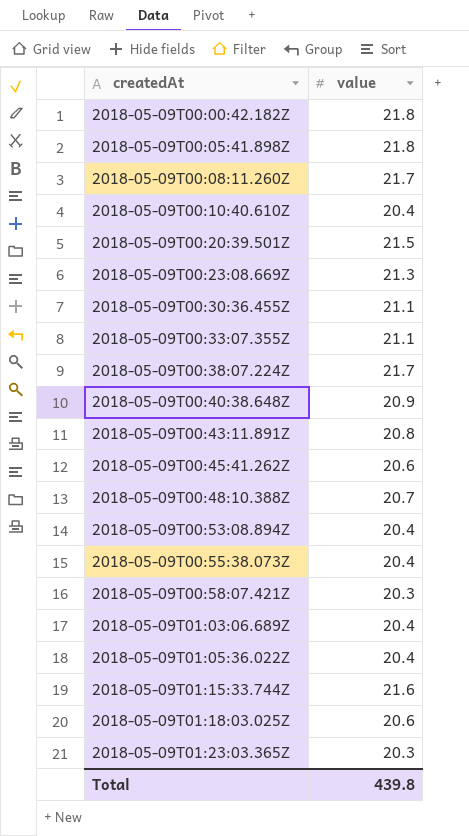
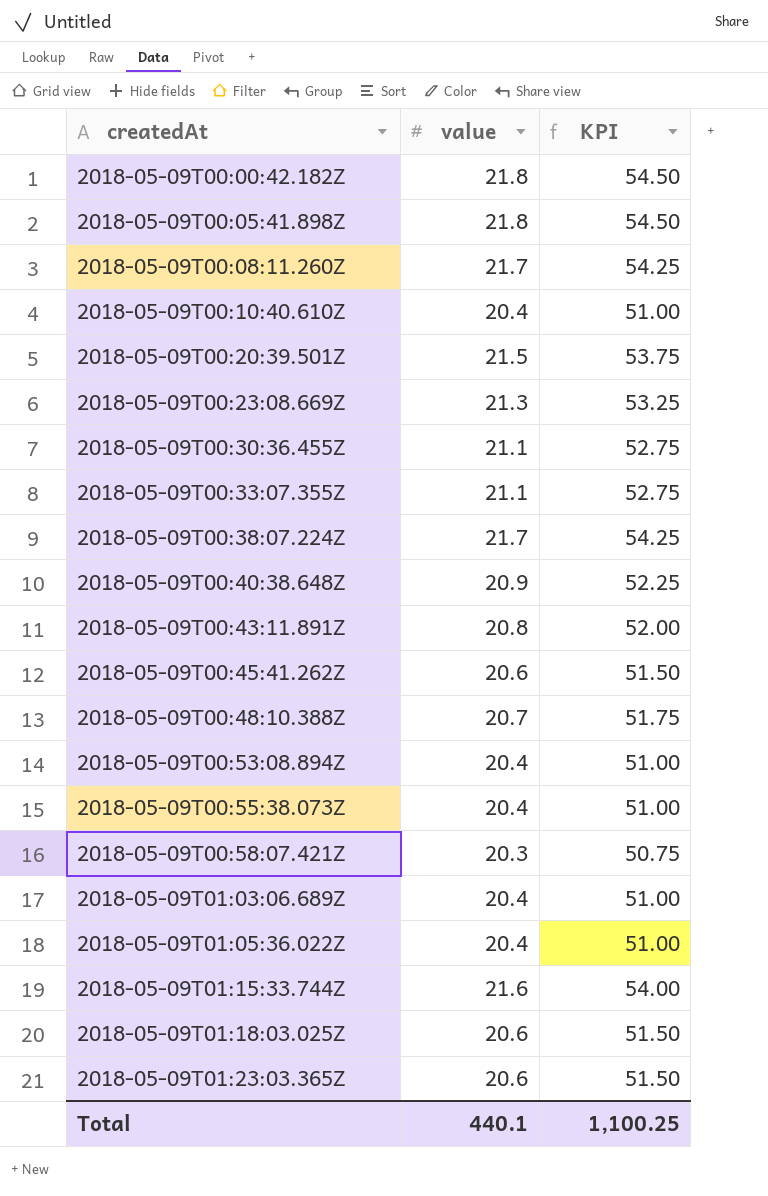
column KPI | formula: none -> [value] * 2.5
2018-05-09T01:23:03.365Z | value: 20.3 -> 20.6
Total | value: 439.8 -> 440.1

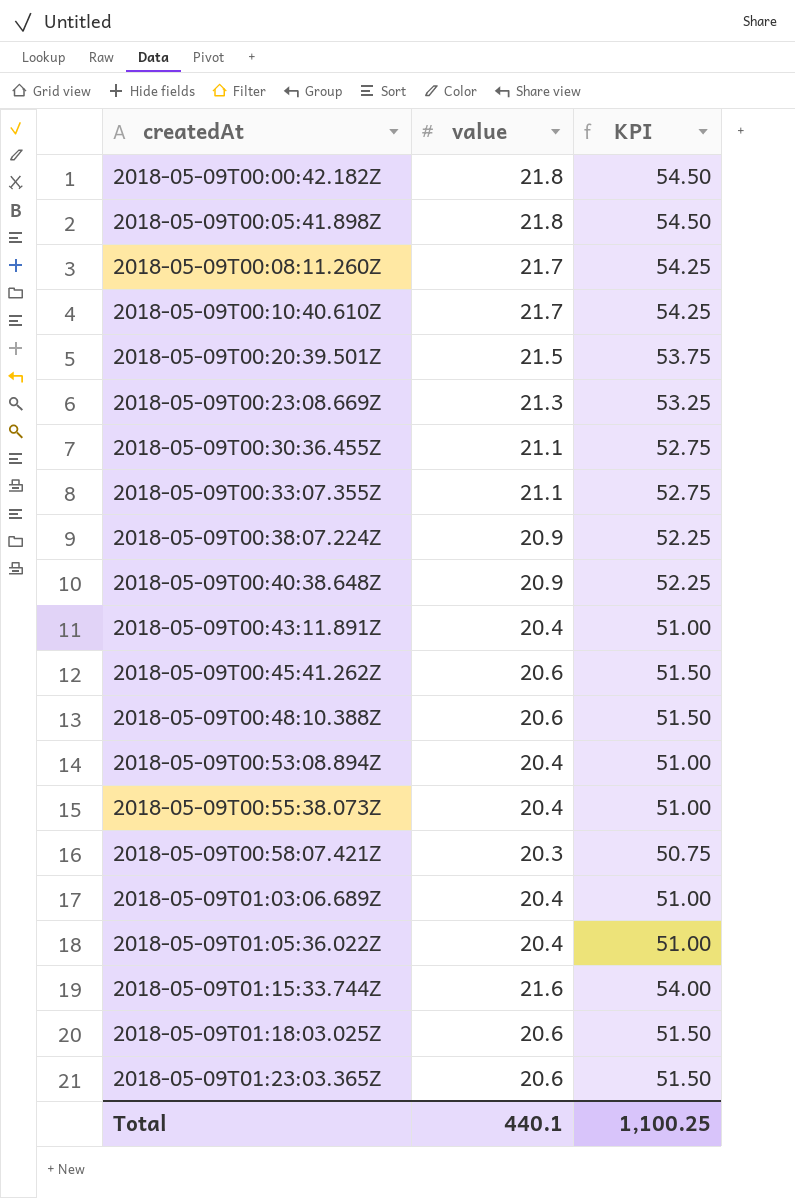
2018-05-09T00:10:40.610Z | value: 20.4 -> 21.7
2018-05-09T00:10:40.610Z | KPI: 51.00 -> 54.25
2018-05-09T00:38:07.224Z | value: 21.7 -> 20.9
2018-05-09T00:38:07.224Z | KPI: 54.25 -> 52.25
2018-05-09T00:43:11.891Z | value: 20.8 -> 20.4
2018-05-09T00:43:11.891Z | KPI: 52.00 -> 51.00
2018-05-09T00:48:10.388Z | value: 20.7 -> 20.6
2018-05-09T00:48:10.388Z | KPI: 51.75 -> 51.50

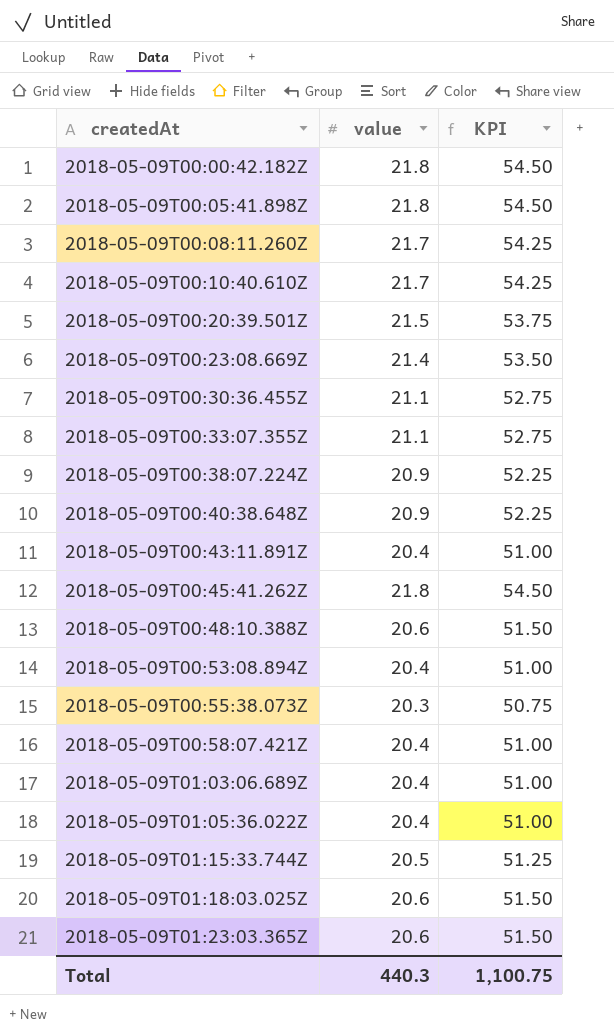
2018-05-09T00:23:08.669Z | value: 21.3 -> 21.4
2018-05-09T00:23:08.669Z | KPI: 53.25 -> 53.50
2018-05-09T00:45:41.262Z | value: 20.6 -> 21.8
2018-05-09T00:45:41.262Z | KPI: 51.50 -> 54.50
2018-05-09T00:55:38.073Z | value: 20.4 -> 20.3
2018-05-09T00:55:38.073Z | KPI: 51.00 -> 50.75
2018-05-09T00:58:07.421Z | value: 20.3 -> 20.4
2018-05-09T00:58:07.421Z | KPI: 50.75 -> 51.00
2018-05-09T01:15:33.744Z | value: 21.6 -> 20.5
2018-05-09T01:15:33.744Z | KPI: 54.00 -> 51.25
Total | value: 440.1 -> 440.3
Total | KPI: 1,100.25 -> 1,100.75

